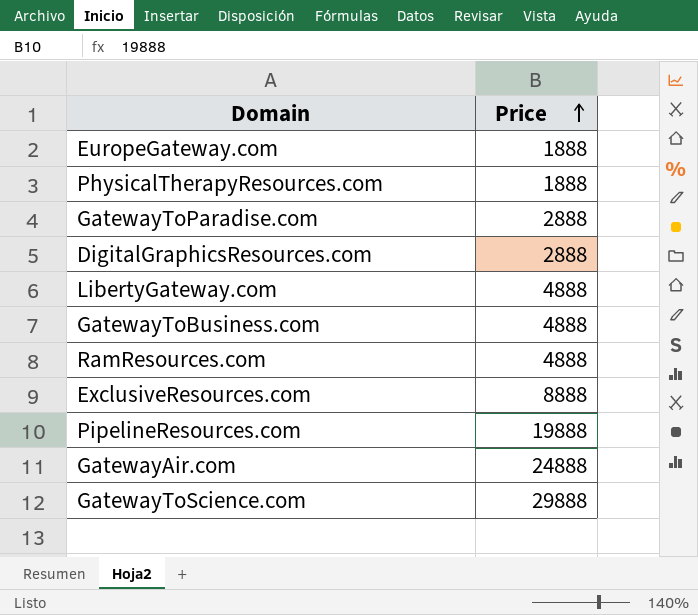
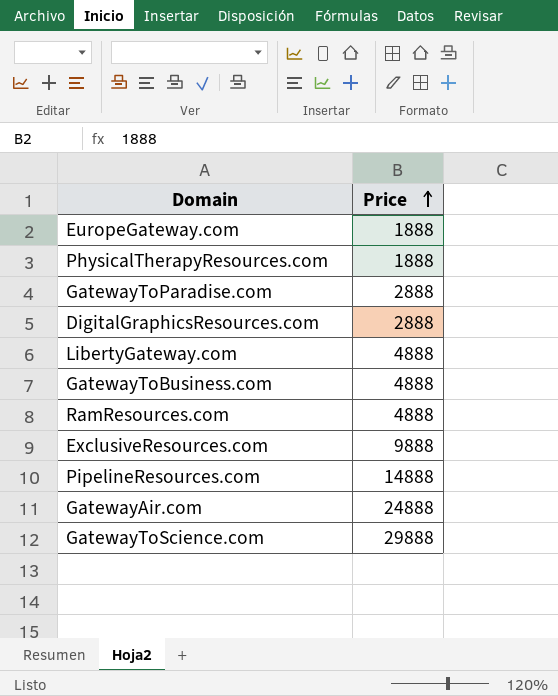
ExclusiveResources.com | Price: 8888 -> 9888
PipelineResources.com | Price: 19888 -> 14888

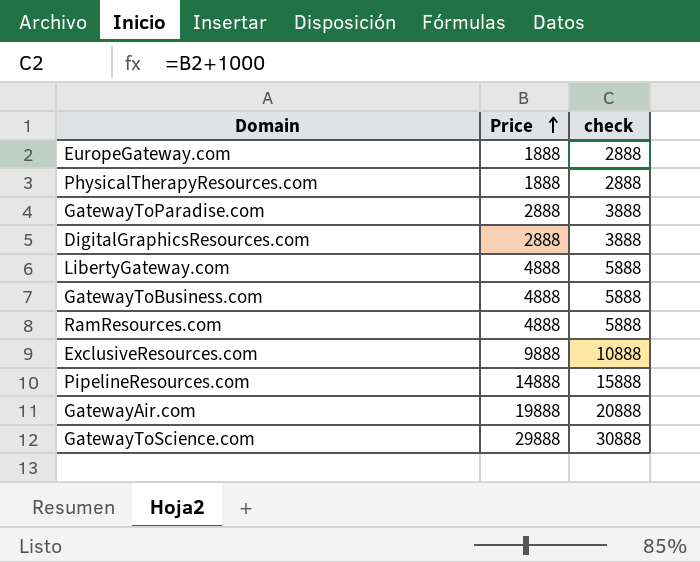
column check | formula: none -> [Price] + 1000
GatewayAir.com | Price: 24888 -> 19888

